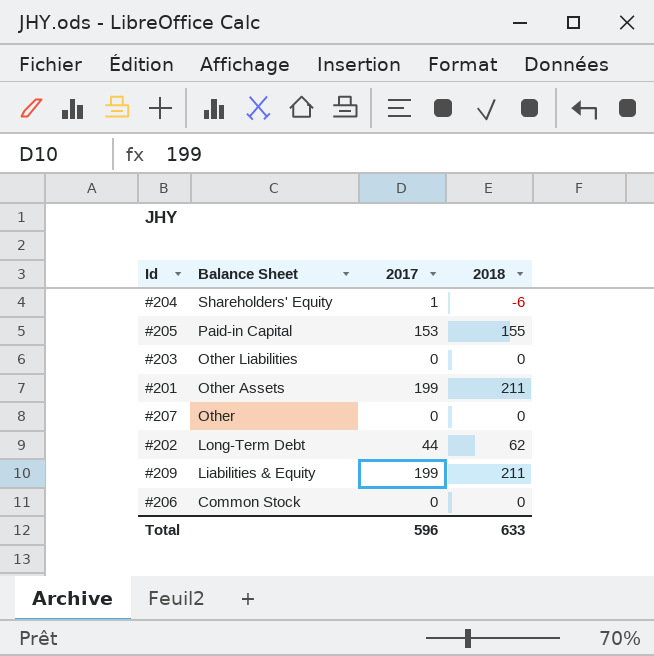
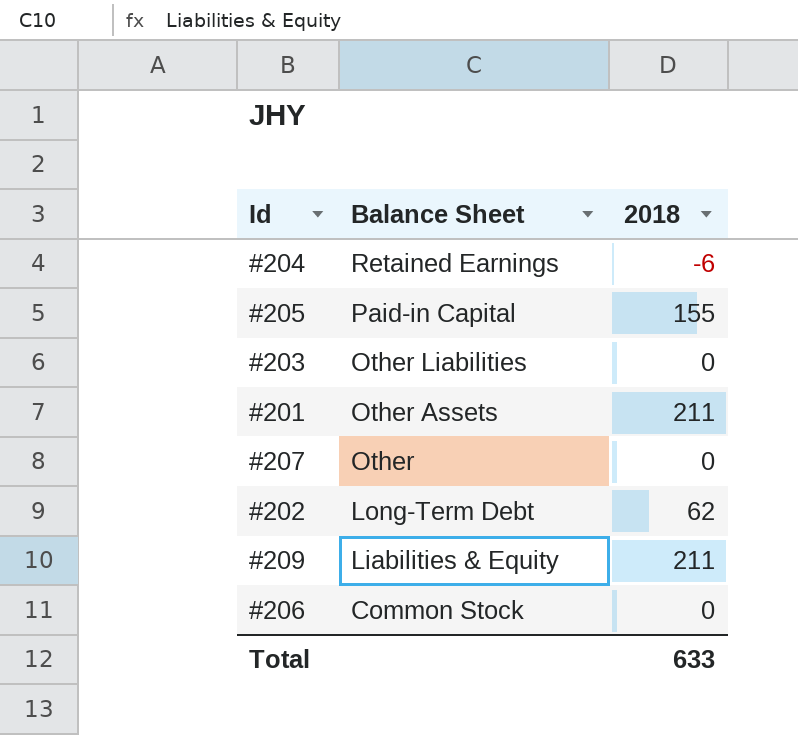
column 2017 | position: 3 -> none
#204 | Balance Sheet: Shareholders' Equity -> Retained Earnings

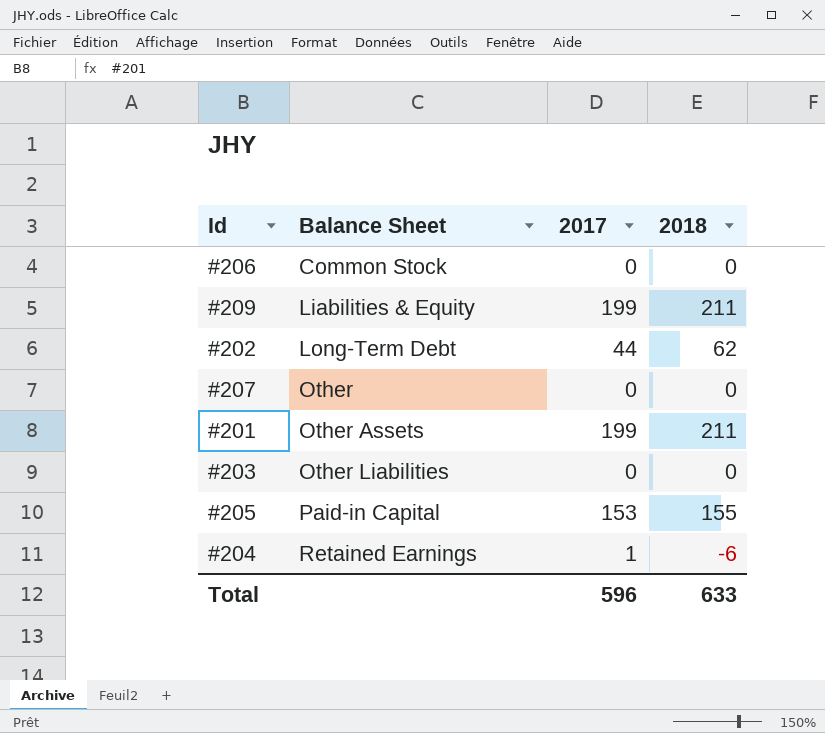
row order: Balance Sheet descending -> Balance Sheet ascending
column 2017 | position: none -> 3

